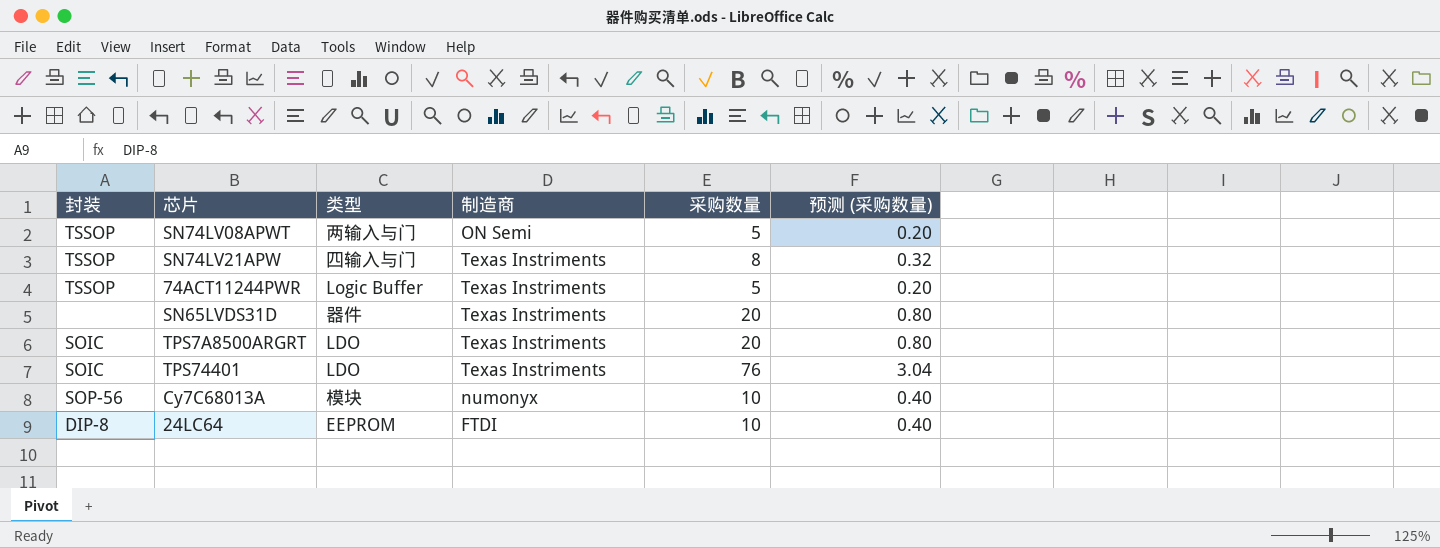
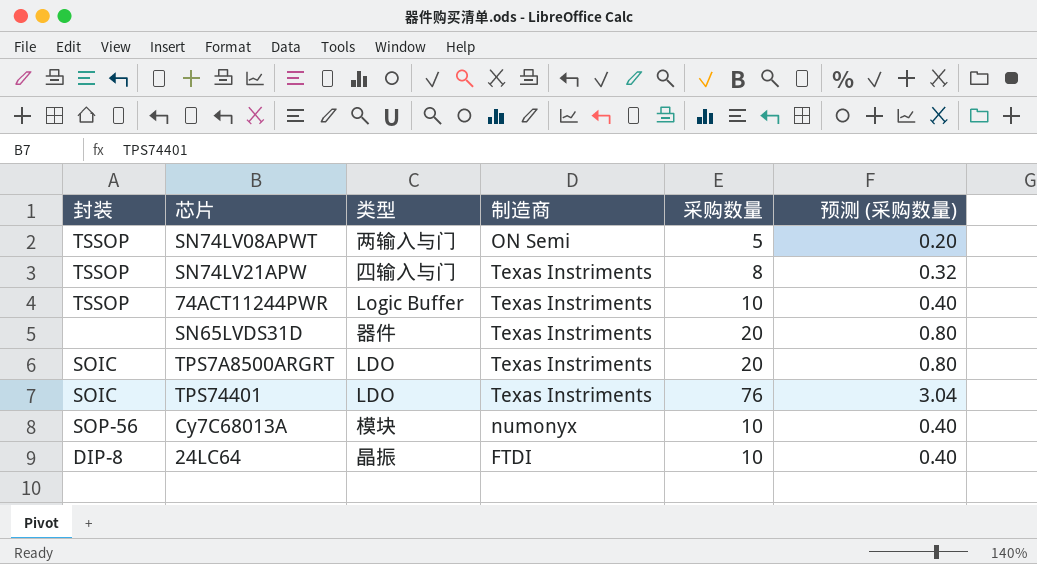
74ACT11244PWR | 采购数量: 5 -> 10
74ACT11244PWR | 预测 (采购数量): 0.20 -> 0.40
24LC64 | 类型: EEPROM -> 晶振

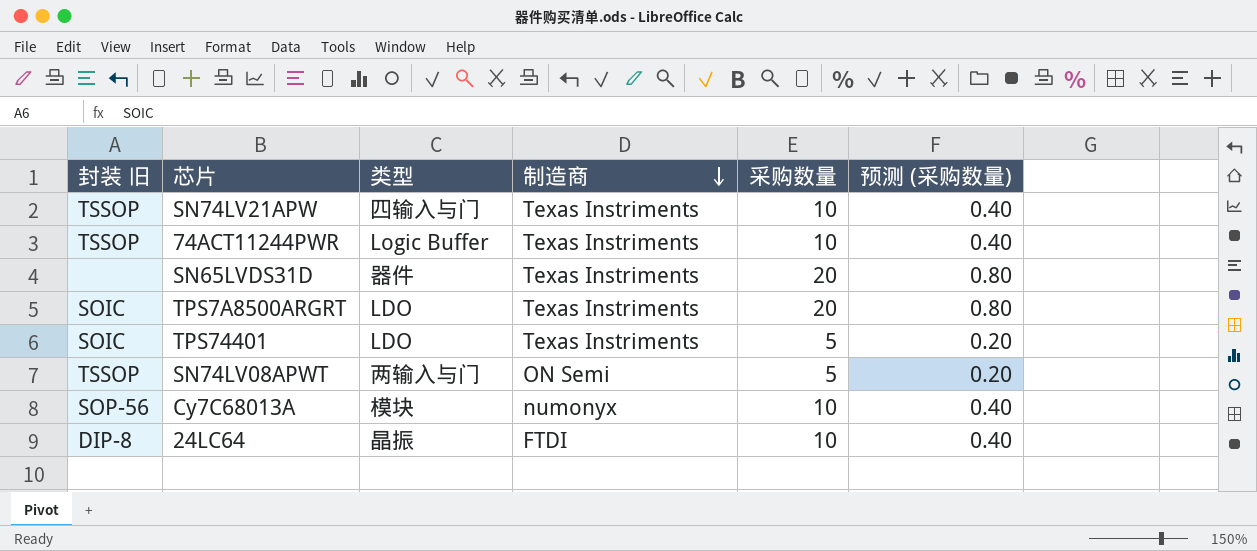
row order: none -> 制造商 descending
column name: 封装 -> 封装 旧
SN74LV21APW | 采购数量: 8 -> 10
SN74LV21APW | 预测 (采购数量): 0.32 -> 0.40
TPS74401 | 采购数量: 76 -> 5
TPS74401 | 预测 (采购数量): 3.04 -> 0.20

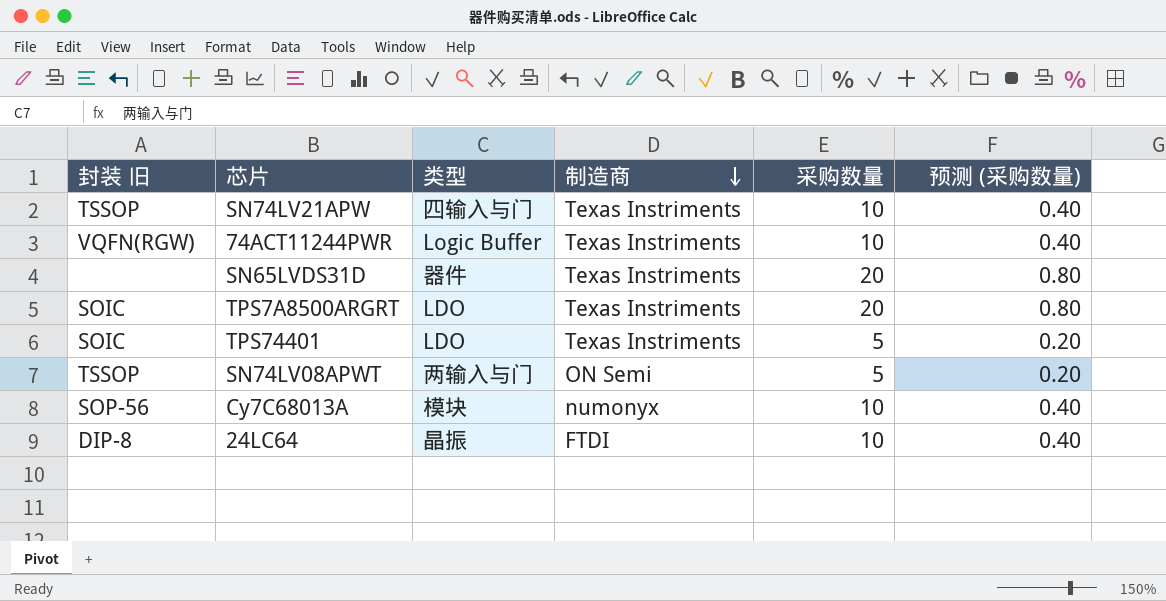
74ACT11244PWR | 封装 旧: TSSOP -> VQFN(RGW)

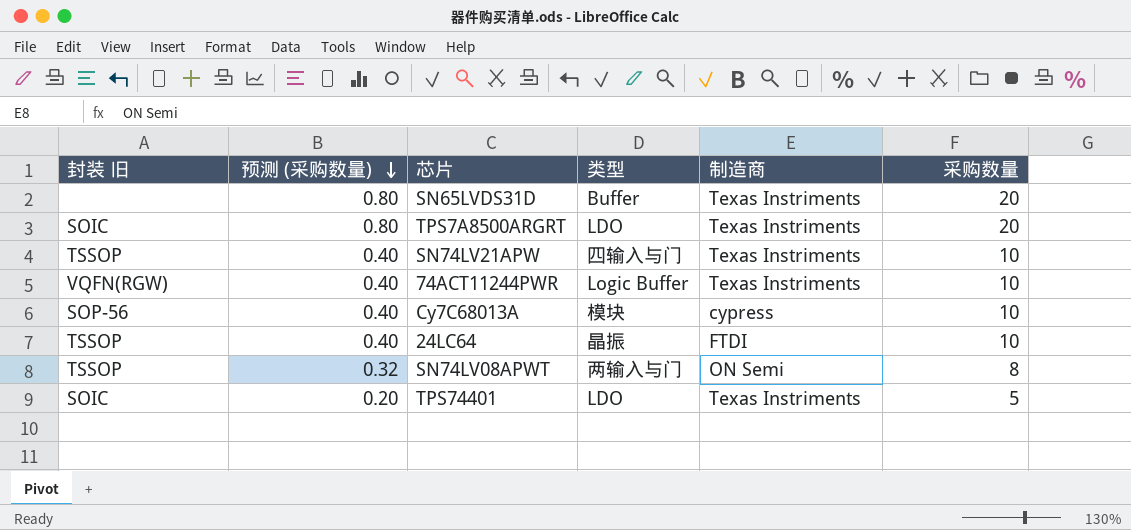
row order: 制造商 descending -> 预测 (采购数量) descending
column 预测 (采购数量) | position: 6 -> 2
SN65LVDS31D | 类型: 器件 -> Buffer
Cy7C68013A | 制造商: numonyx -> cypress
24LC64 | 封装 旧: DIP-8 -> TSSOP
SN74LV08APWT | 预测 (采购数量): 0.20 -> 0.32
SN74LV08APWT | 采购数量: 5 -> 8

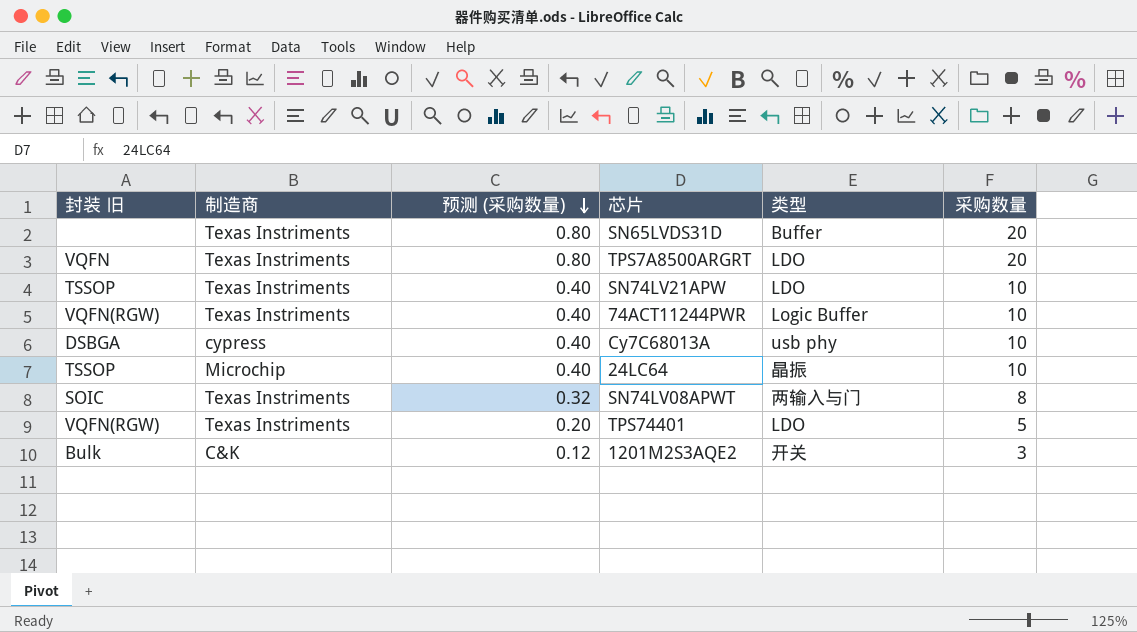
column 制造商 | position: 5 -> 2
TPS7A8500ARGRT | 封装 旧: SOIC -> VQFN
SN74LV21APW | 类型: 四输入与门 -> LDO
Cy7C68013A | 封装 旧: SOP-56 -> DSBGA
Cy7C68013A | 类型: 模块 -> usb phy
24LC64 | 制造商: FTDI -> Microchip
SN74LV08APWT | 封装 旧: TSSOP -> SOIC
SN74LV08APWT | 制造商: ON Semi -> Texas Instriments
TPS74401 | 封装 旧: SOIC -> VQFN(RGW)
row 1201M2S3AQE2: none -> Bulk | C&K | 0.12 | 开关 | 3

